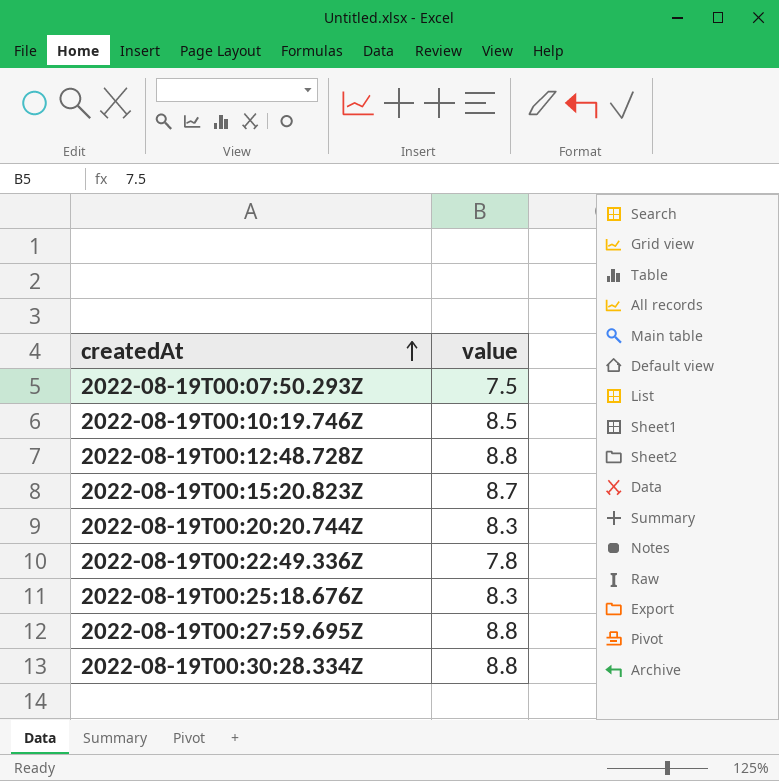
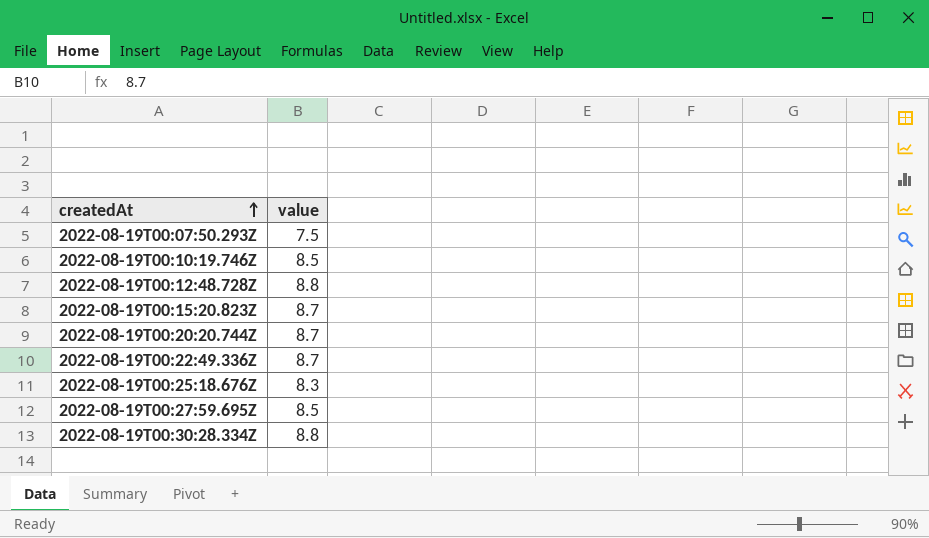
2022-08-19T00:20:20.744Z | value: 8.3 -> 8.7
2022-08-19T00:22:49.336Z | value: 7.8 -> 8.7
2022-08-19T00:27:59.695Z | value: 8.8 -> 8.5

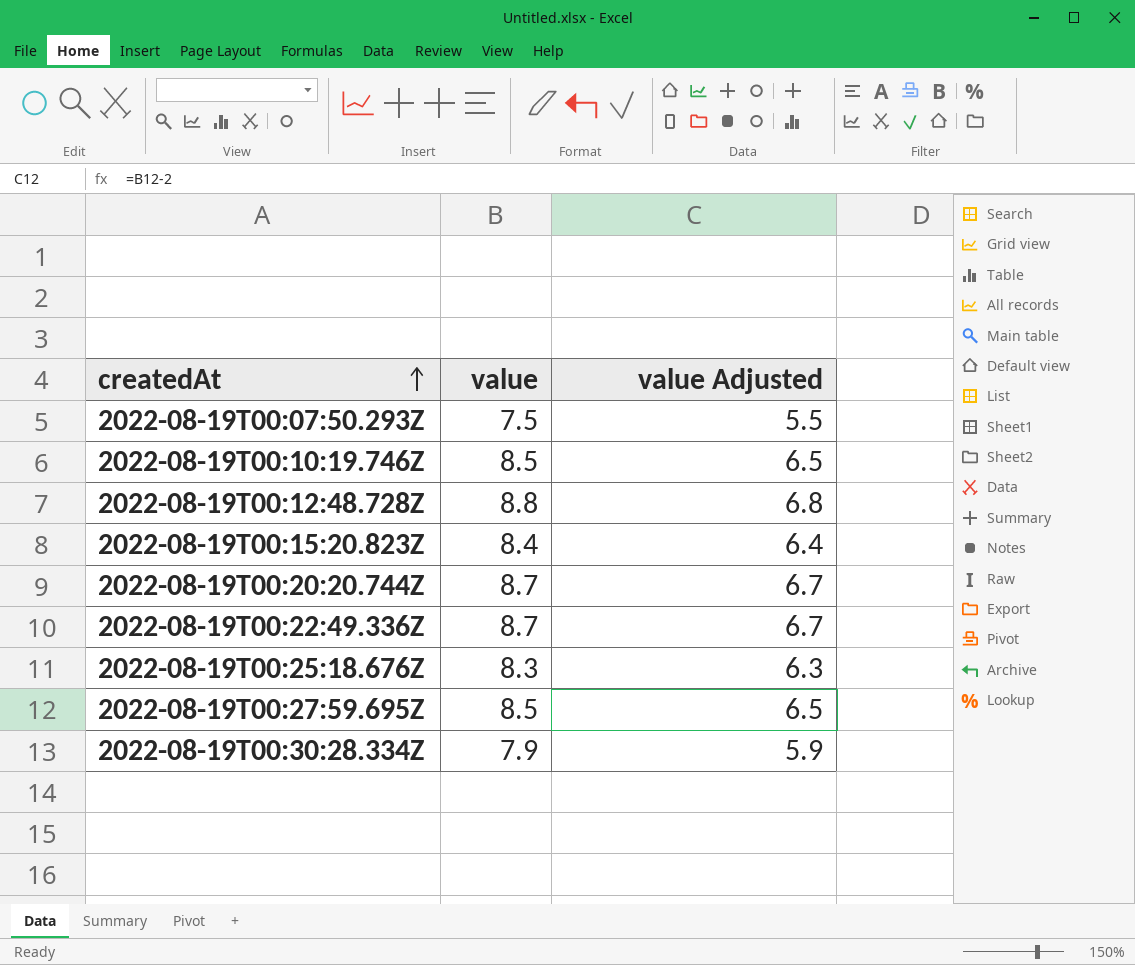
column value Adjusted | formula: none -> [value] - 2
2022-08-19T00:15:20.823Z | value: 8.7 -> 8.4
2022-08-19T00:30:28.334Z | value: 8.8 -> 7.9

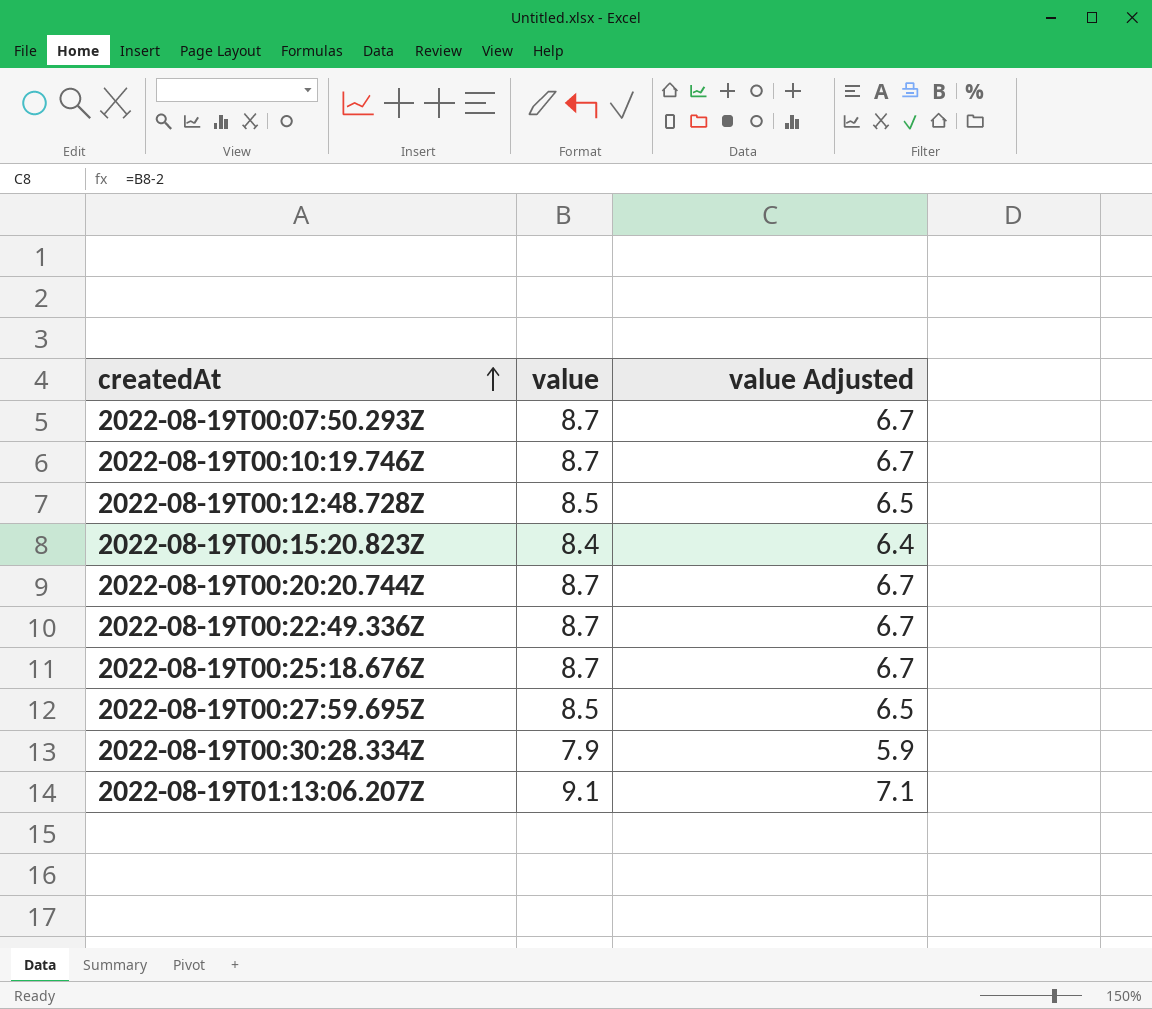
2022-08-19T00:07:50.293Z | value: 7.5 -> 8.7
2022-08-19T00:07:50.293Z | value Adjusted: 5.5 -> 6.7
2022-08-19T00:10:19.746Z | value: 8.5 -> 8.7
2022-08-19T00:10:19.746Z | value Adjusted: 6.5 -> 6.7
2022-08-19T00:12:48.728Z | value: 8.8 -> 8.5
2022-08-19T00:12:48.728Z | value Adjusted: 6.8 -> 6.5
2022-08-19T00:25:18.676Z | value: 8.3 -> 8.7
2022-08-19T00:25:18.676Z | value Adjusted: 6.3 -> 6.7
row 2022-08-19T01:13:06.207Z: none -> 9.1 | 7.1

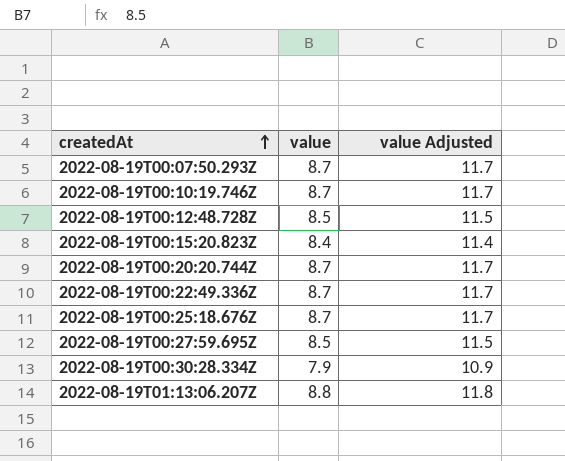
column value Adjusted | formula: [value] - 2 -> [value] + 3
2022-08-19T01:13:06.207Z | value: 9.1 -> 8.8

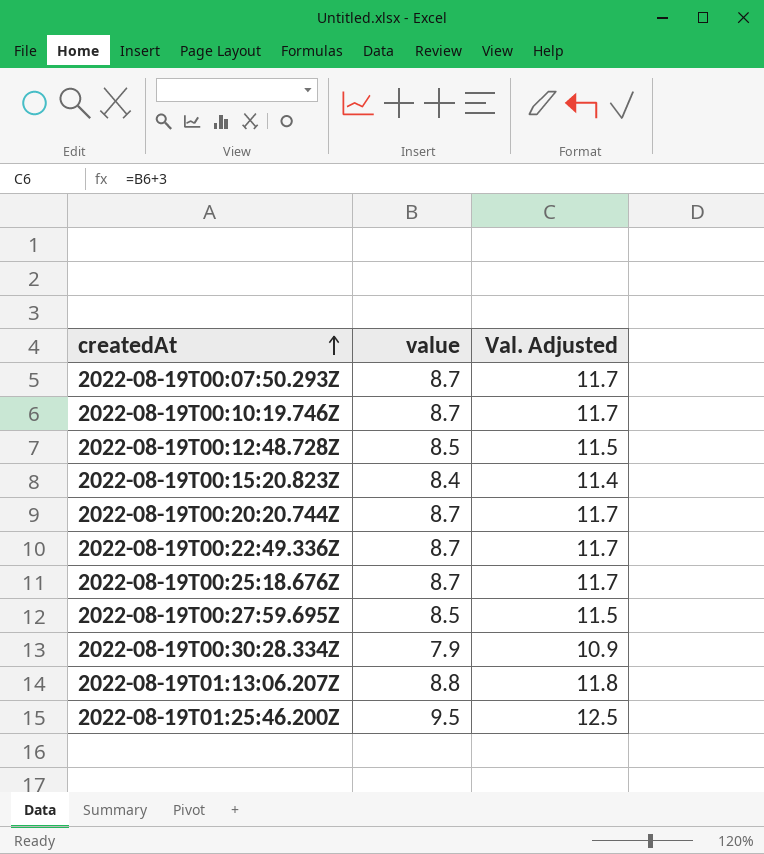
column name: value Adjusted -> Val. Adjusted
row 2022-08-19T01:25:46.200Z: none -> 9.5 | 12.5

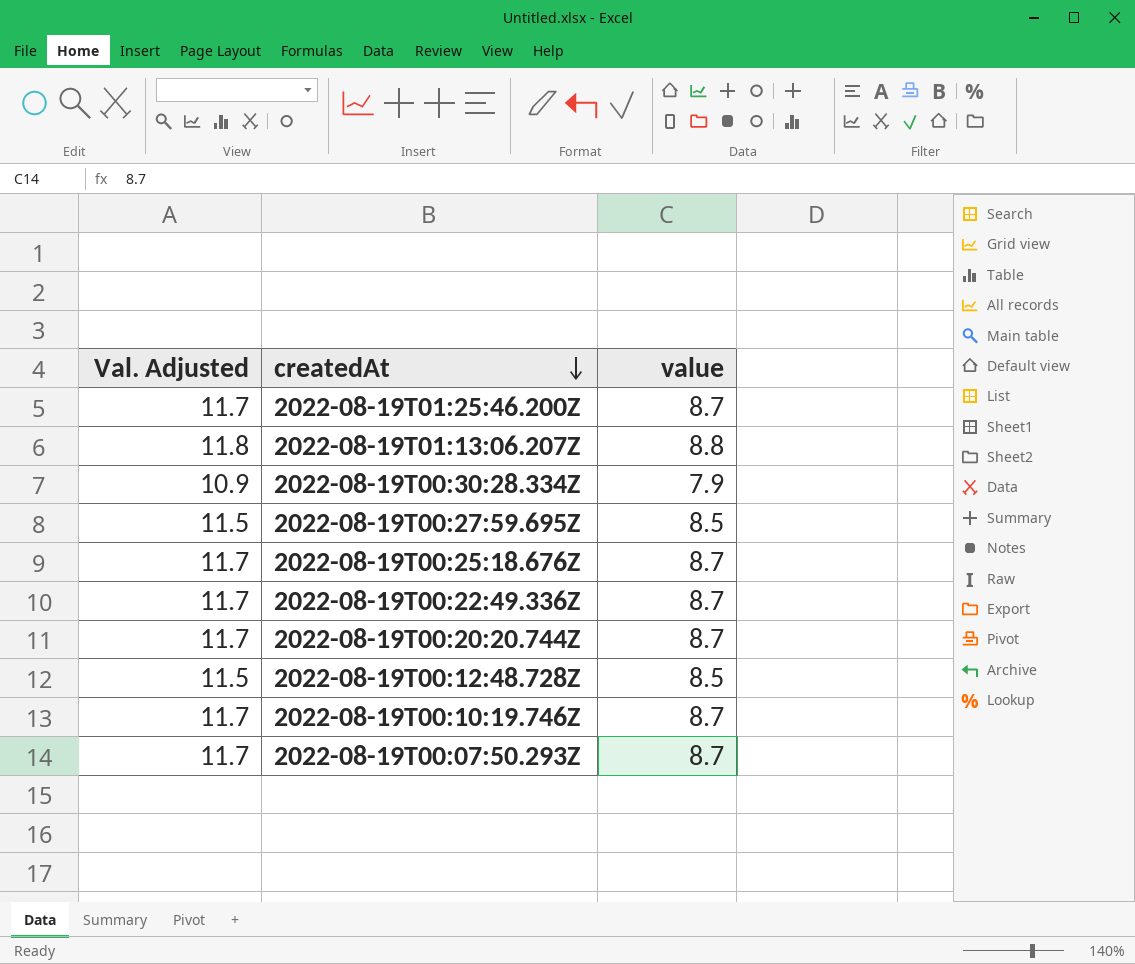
row order: createdAt ascending -> createdAt descending
column Val. Adjusted | position: 3 -> 1
row 2022-08-19T00:15:20.823Z: 8.4 | 11.4 -> none
2022-08-19T01:25:46.200Z | Val. Adjusted: 12.5 -> 11.7
2022-08-19T01:25:46.200Z | value: 9.5 -> 8.7

